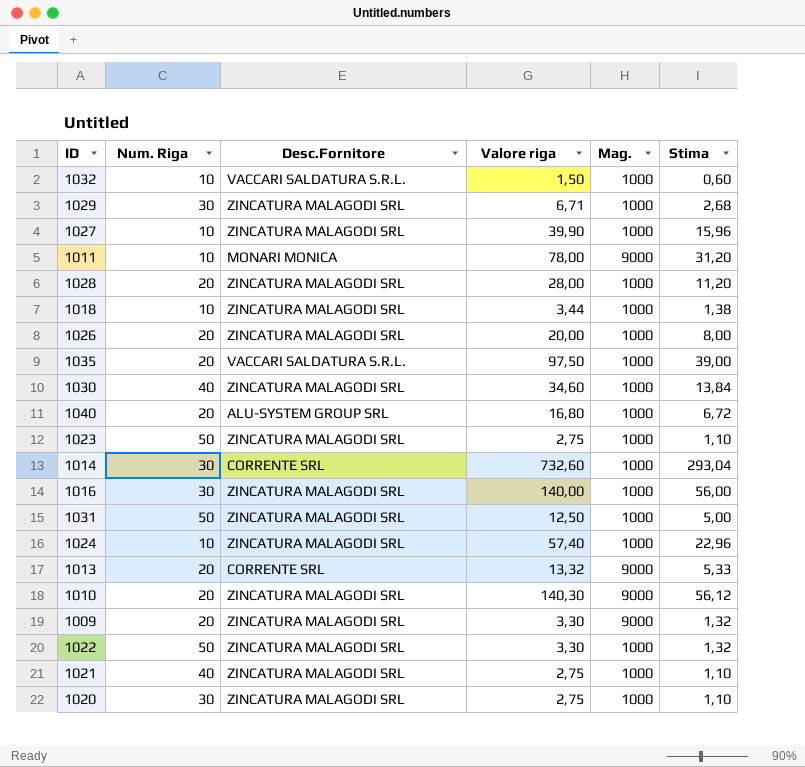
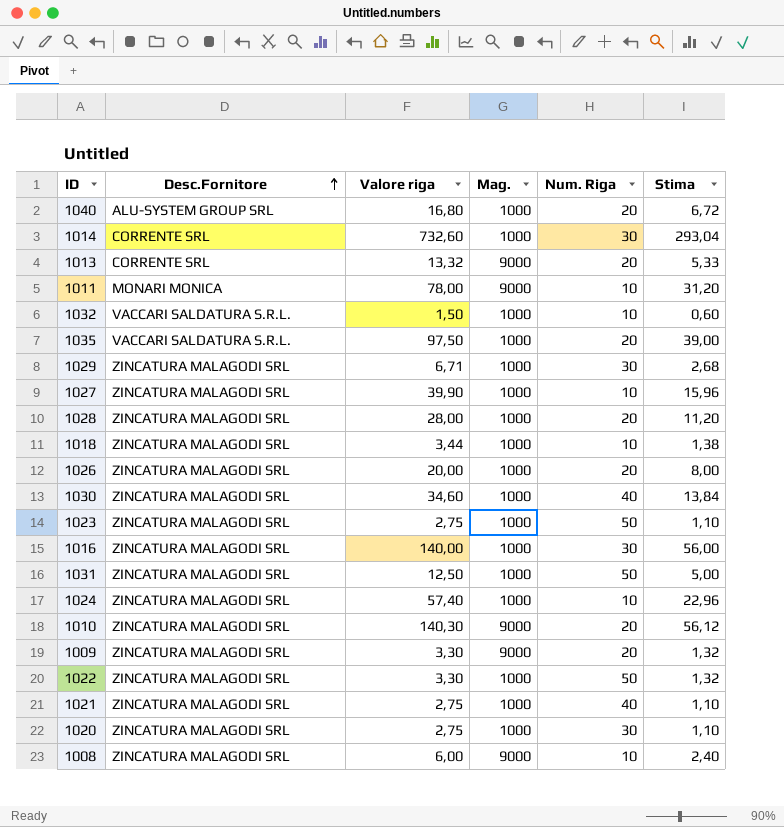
row order: none -> Desc.Fornitore ascending
column Num. Riga | position: 2 -> 5
row 1008: none -> ZINCATURA MALAGODI SRL | 6,00 | 9000 | 10 | 2,40

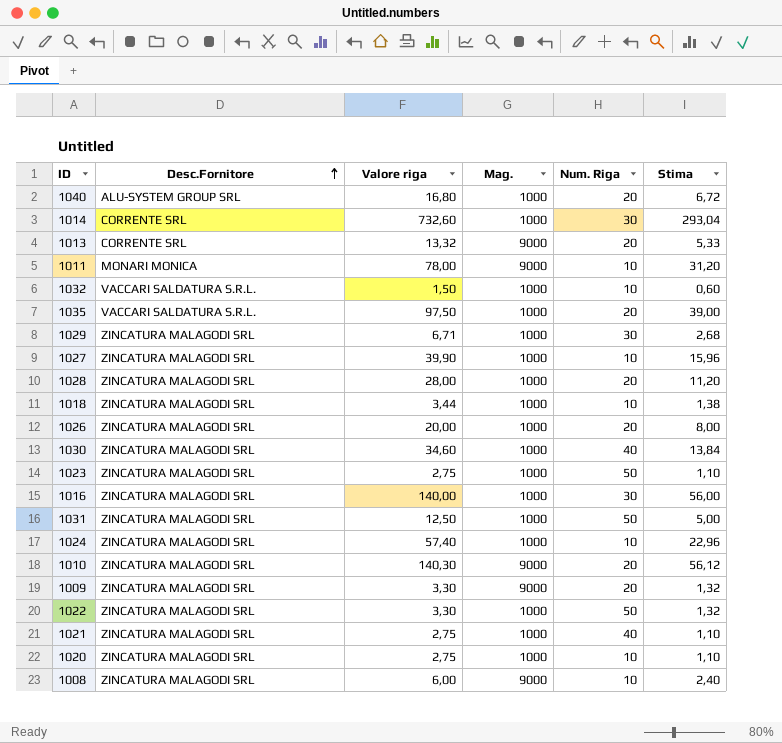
1020 | Num. Riga: 30 -> 10

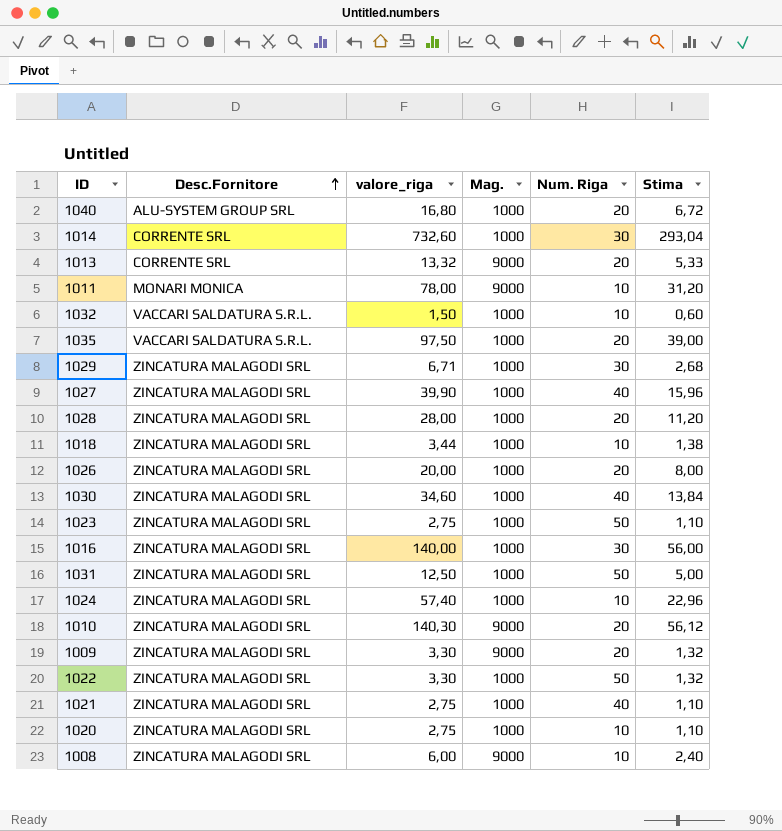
column name: Valore riga -> valore_riga
1027 | Num. Riga: 10 -> 40

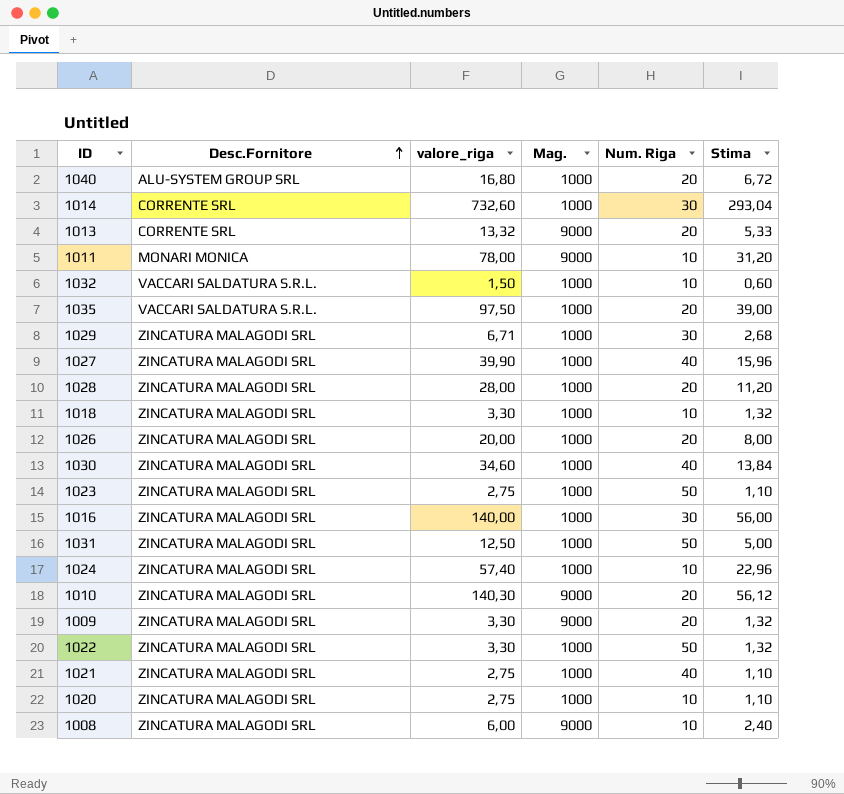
1018 | valore_riga: 3,44 -> 3,30
1018 | Stima: 1,38 -> 1,32

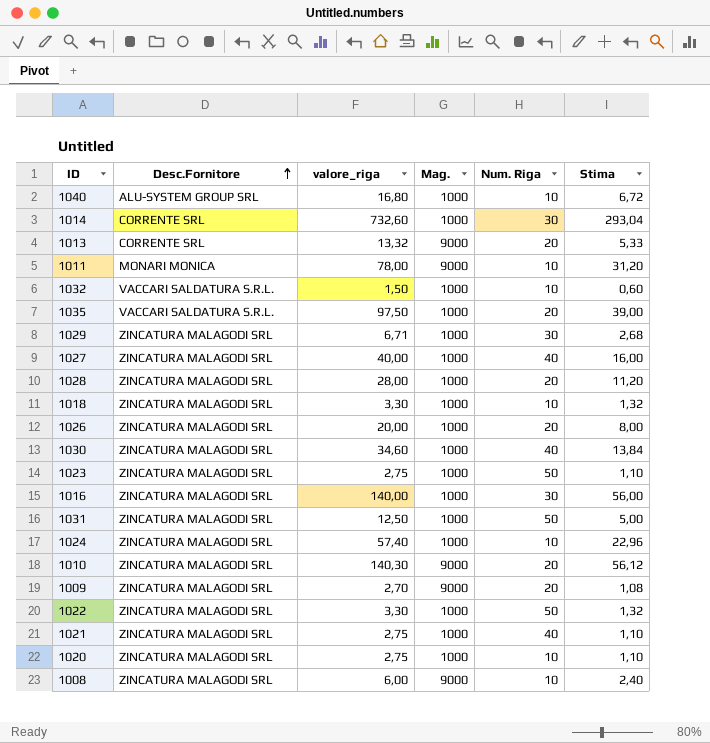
1040 | Num. Riga: 20 -> 10
1027 | valore_riga: 39,90 -> 40,00
1027 | Stima: 15,96 -> 16,00
1009 | valore_riga: 3,30 -> 2,70
1009 | Stima: 1,32 -> 1,08

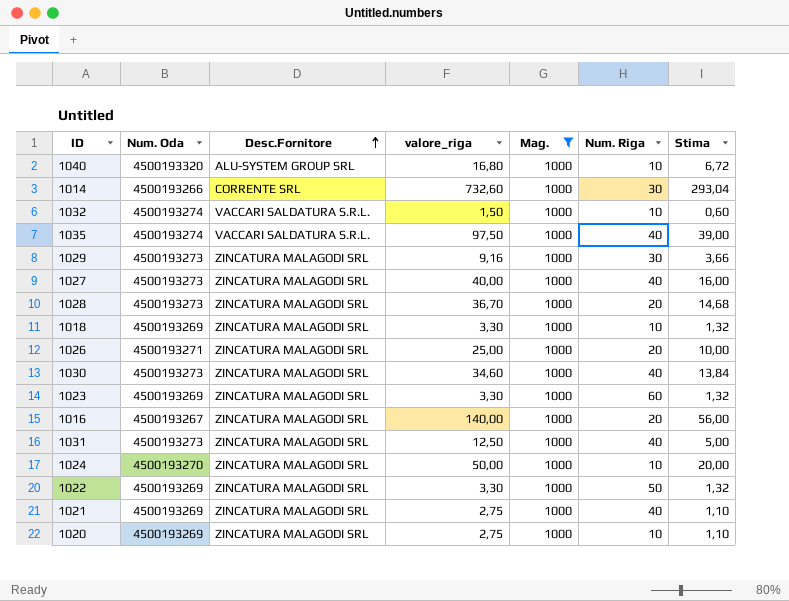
filter: none -> Mag. = 1000
column Num. Oda | position: none -> 2
1035 | Num. Riga: 20 -> 40
1029 | valore_riga: 6,71 -> 9,16
1029 | Stima: 2,68 -> 3,66
1028 | valore_riga: 28,00 -> 36,70
1028 | Stima: 11,20 -> 14,68
1026 | valore_riga: 20,00 -> 25,00
1026 | Stima: 8,00 -> 10,00
1023 | valore_riga: 2,75 -> 3,30
1023 | Num. Riga: 50 -> 60
1023 | Stima: 1,10 -> 1,32
1016 | Num. Riga: 30 -> 20
1031 | Num. Riga: 50 -> 40
1024 | valore_riga: 57,40 -> 50,00
1024 | Stima: 22,96 -> 20,00

